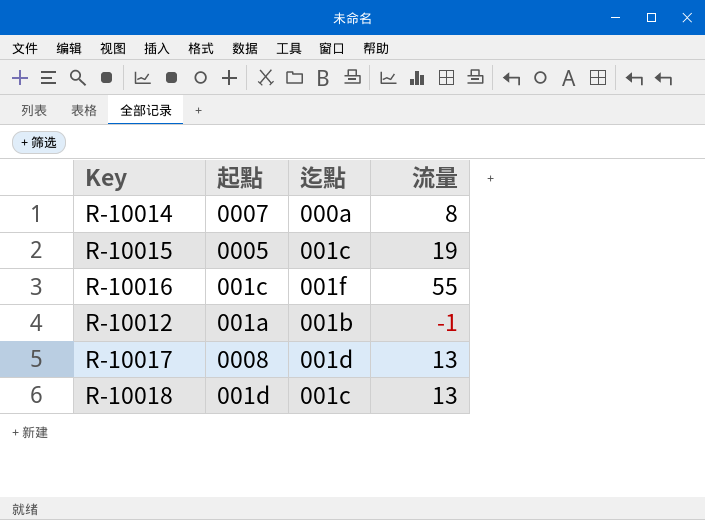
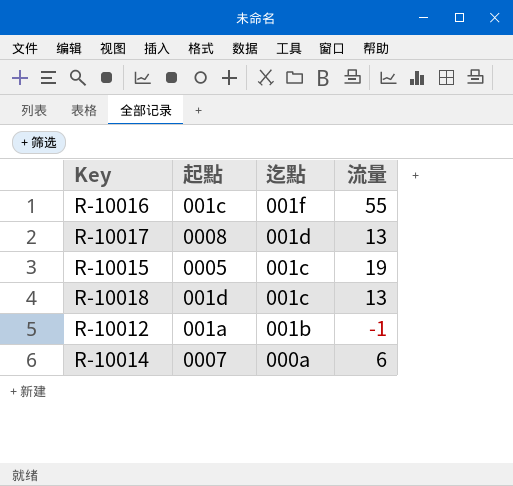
row order: none -> 迄點 descending
R-10014 | 流量: 8 -> 6

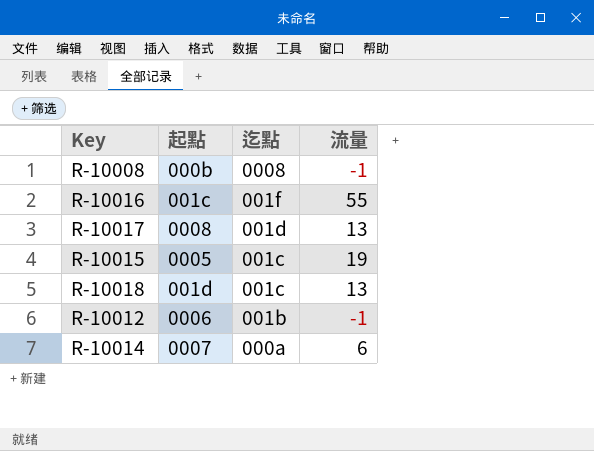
row R-10008: none -> 000b | 0008 | -1
R-10012 | 起點: 001a -> 0006

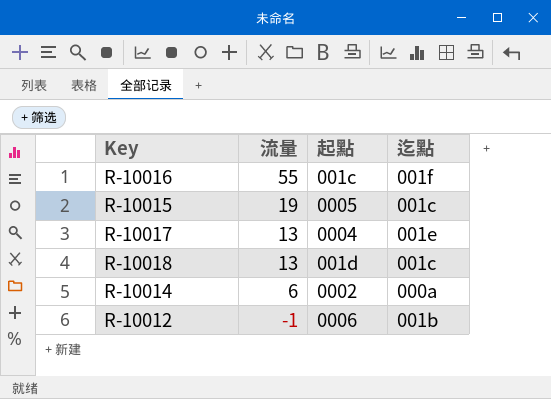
row order: 迄點 descending -> 流量 descending
column 流量 | position: 4 -> 2
row R-10008: 000b | 0008 | -1 -> none
R-10017 | 起點: 0008 -> 0004
R-10017 | 迄點: 001d -> 001e
R-10014 | 起點: 0007 -> 0002

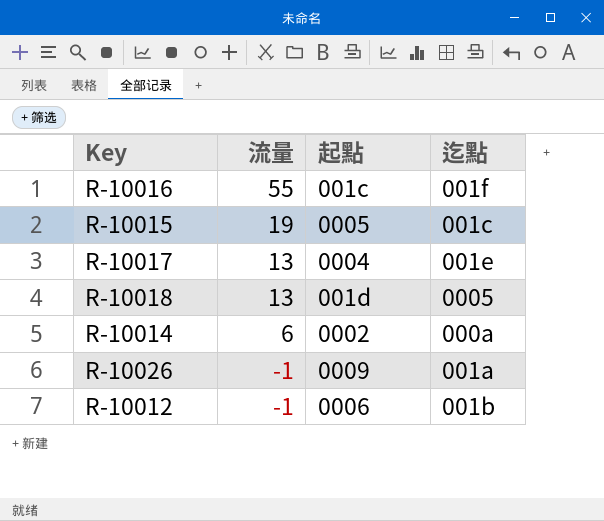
R-10018 | 迄點: 001c -> 0005
row R-10026: none -> -1 | 0009 | 001a

